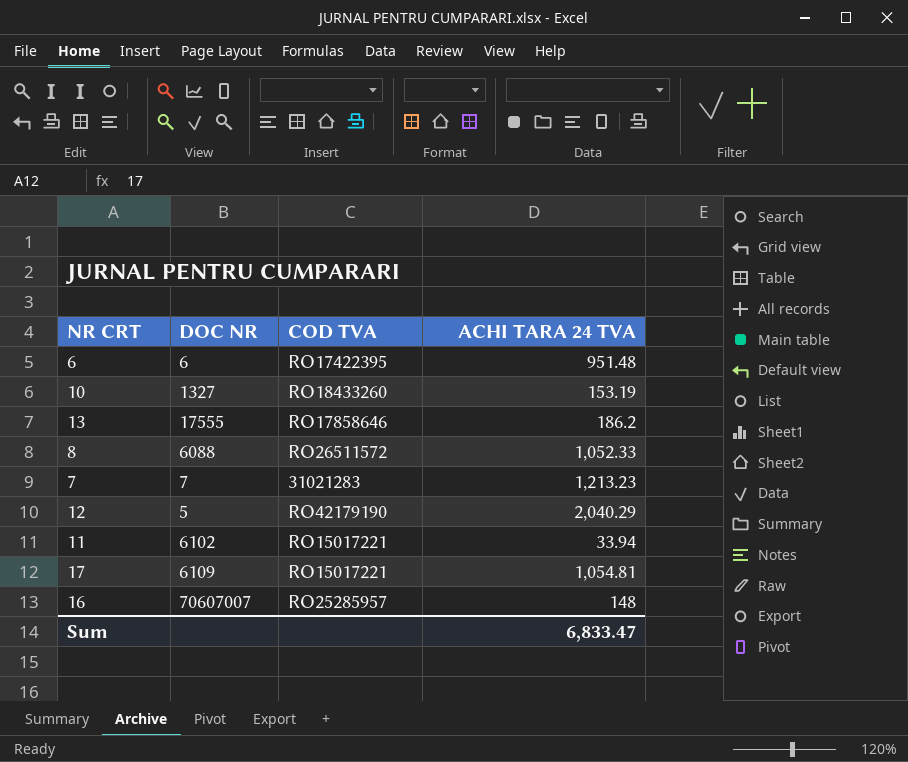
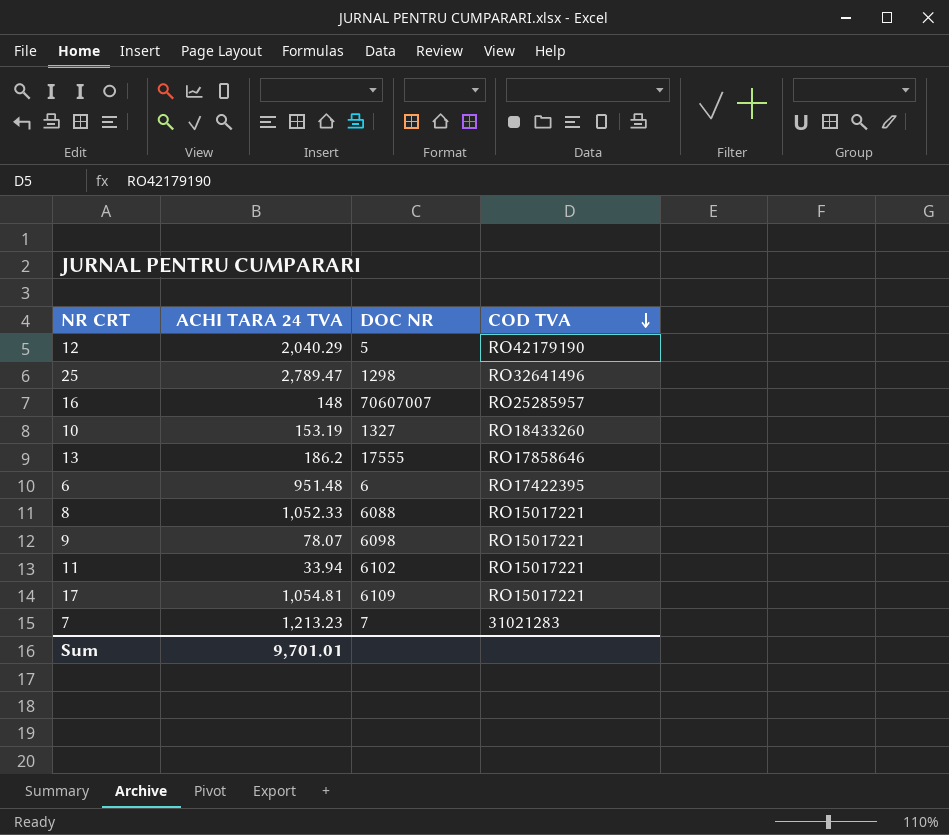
row order: none -> COD TVA descending
column ACHI TARA 24 TVA | position: 4 -> 2
row 25: none -> 2,789.47 | 1298 | RO32641496
8 | COD TVA: RO26511572 -> RO15017221
row 9: none -> 78.07 | 6098 | RO15017221
Sum | ACHI TARA 24 TVA: 6,833.47 -> 9,701.01

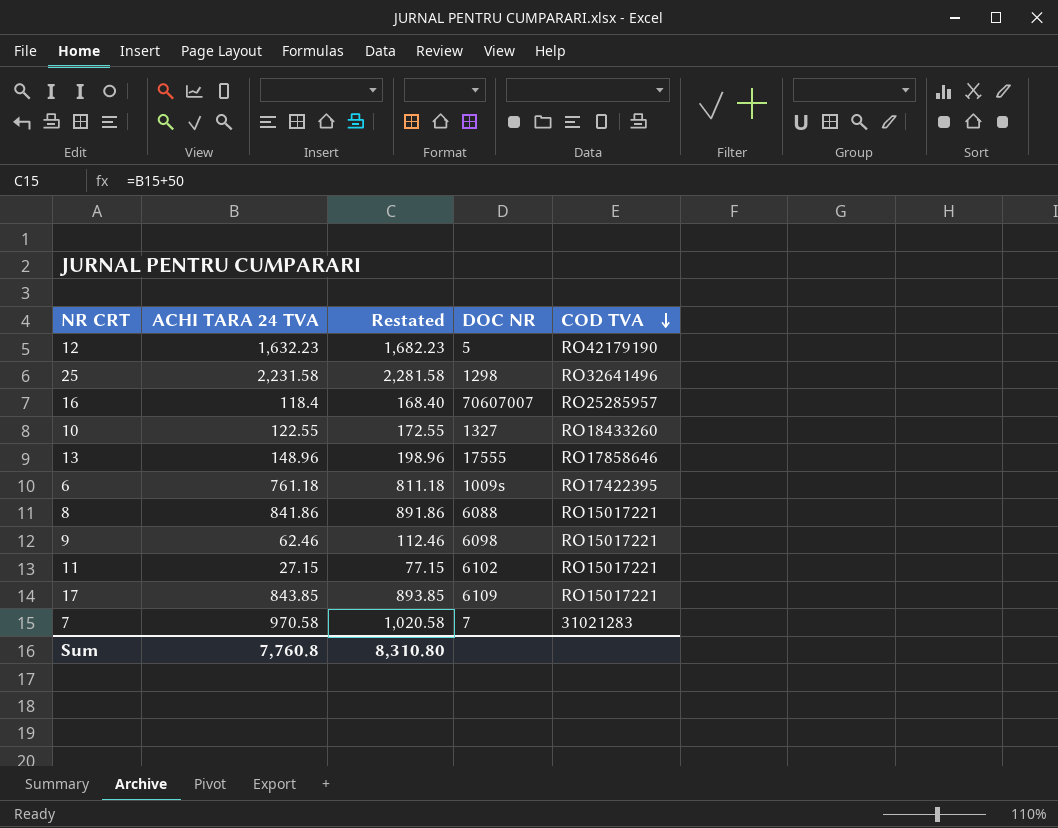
column Restated | formula: none -> [ACHI TARA 24 TVA] + 50
12 | ACHI TARA 24 TVA: 2,040.29 -> 1,632.23
25 | ACHI TARA 24 TVA: 2,789.47 -> 2,231.58
16 | ACHI TARA 24 TVA: 148 -> 118.4
10 | ACHI TARA 24 TVA: 153.19 -> 122.55
13 | ACHI TARA 24 TVA: 186.2 -> 148.96
6 | ACHI TARA 24 TVA: 951.48 -> 761.18
6 | DOC NR: 6 -> 1009s
8 | ACHI TARA 24 TVA: 1,052.33 -> 841.86
9 | ACHI TARA 24 TVA: 78.07 -> 62.46
11 | ACHI TARA 24 TVA: 33.94 -> 27.15
17 | ACHI TARA 24 TVA: 1,054.81 -> 843.85
7 | ACHI TARA 24 TVA: 1,213.23 -> 970.58
Sum | ACHI TARA 24 TVA: 9,701.01 -> 7,760.8

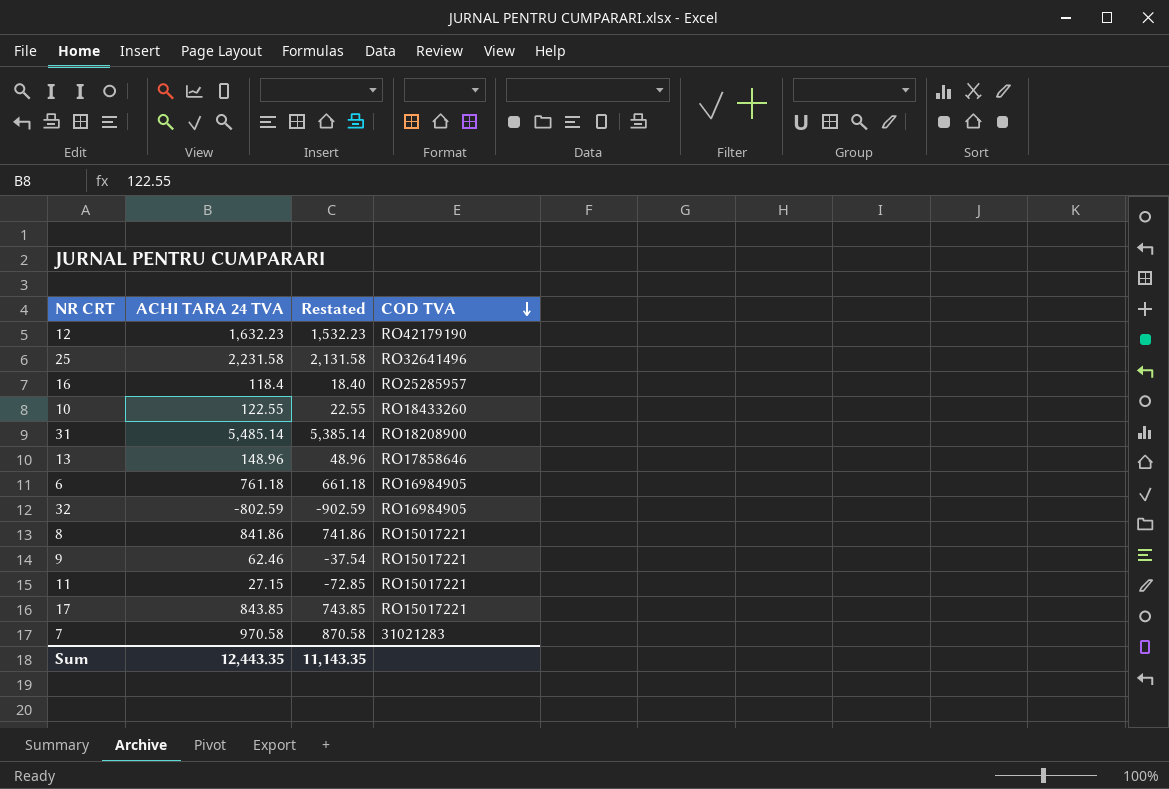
column DOC NR | position: 4 -> none
column Restated | formula: [ACHI TARA 24 TVA] + 50 -> [ACHI TARA 24 TVA] - 100
row 31: none -> 5,485.14 | 5,385.14 | RO18208900
6 | COD TVA: RO17422395 -> RO16984905
row 32: none -> -802.59 | -902.59 | RO16984905
Sum | ACHI TARA 24 TVA: 7,760.8 -> 12,443.35
Sum | Restated: 8,310.80 -> 11,143.35

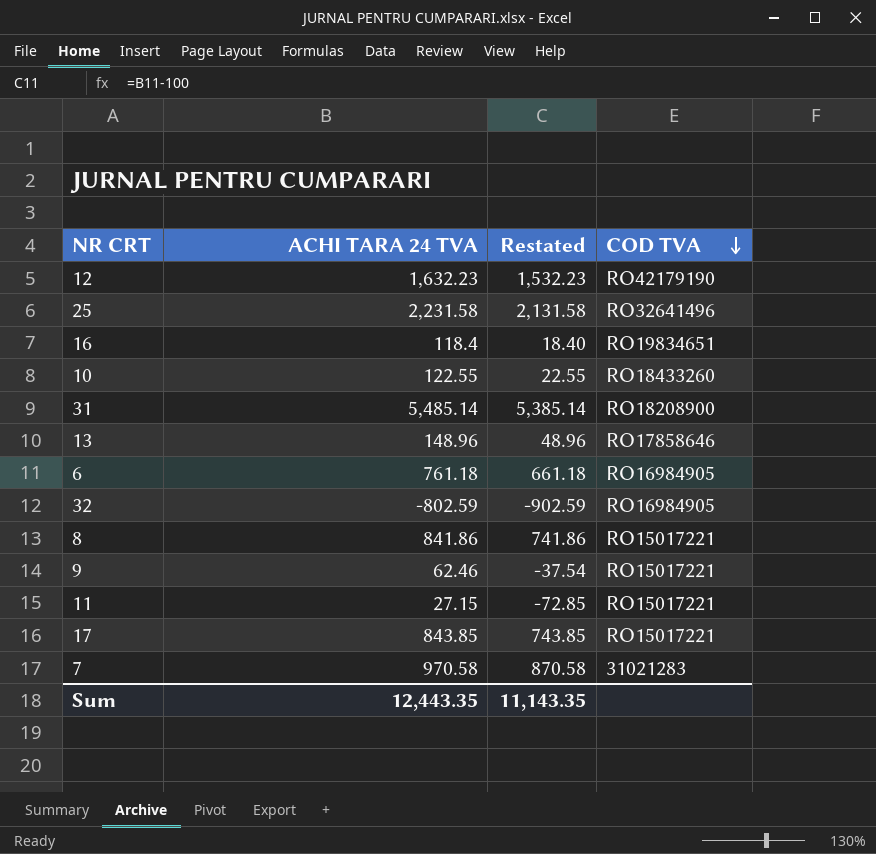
16 | COD TVA: RO25285957 -> RO19834651

